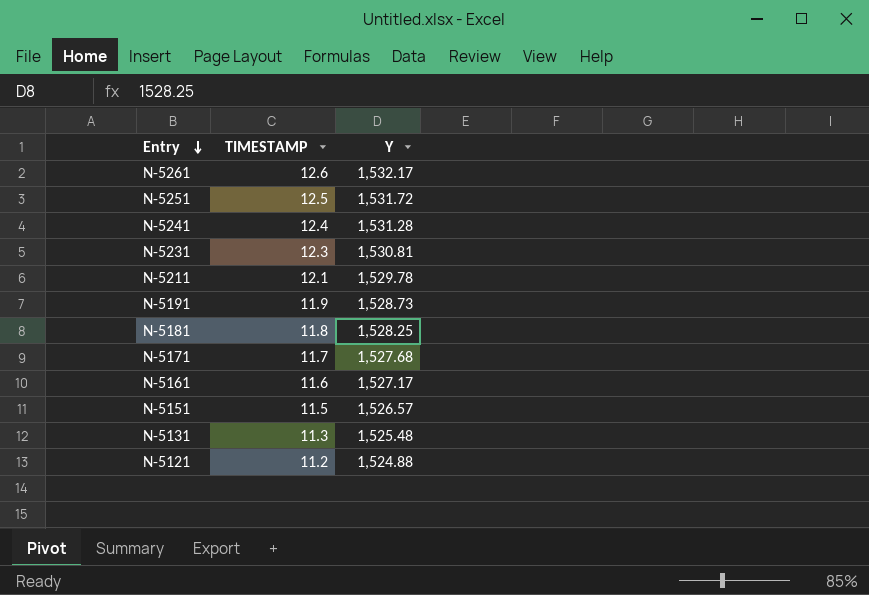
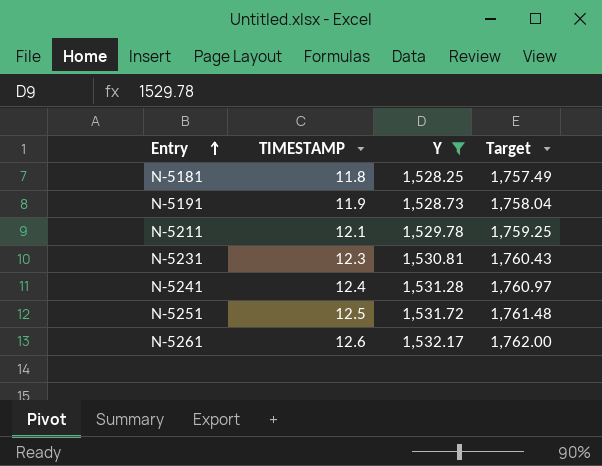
filter: none -> Y >= 1,528.25
row order: Entry descending -> Entry ascending
column Target | formula: none -> [Y] * 1.15

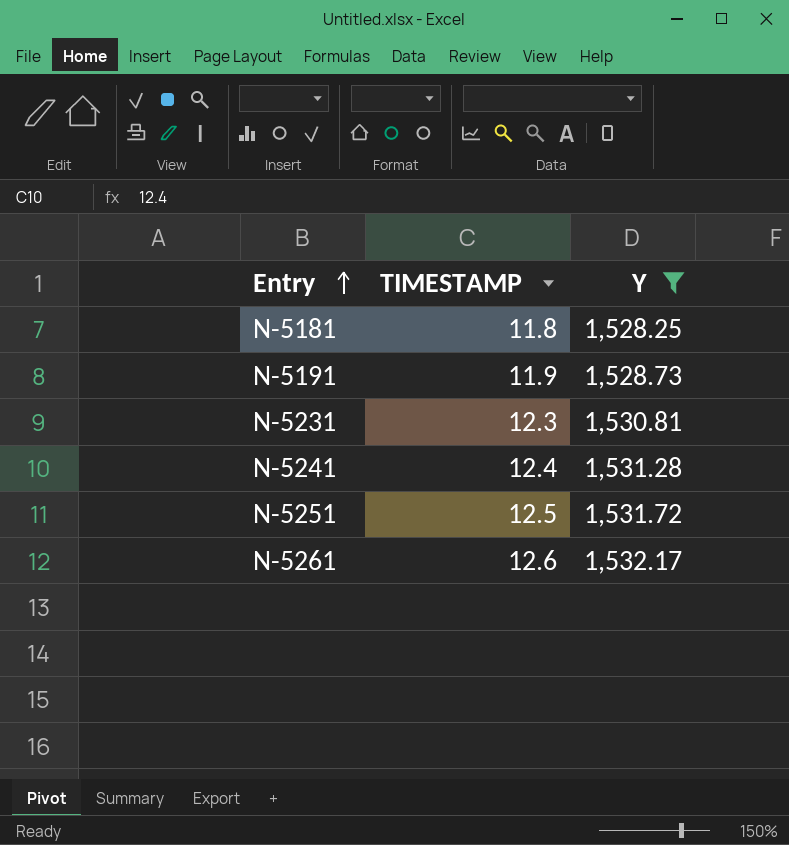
column Target | formula: [Y] * 1.15 -> none
row N-5211: 12.1 | 1,529.78 | 1,759.25 -> none

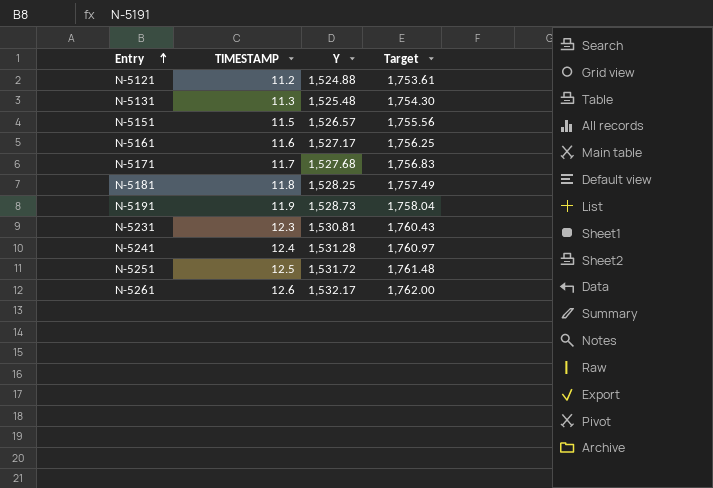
filter: Y >= 1,528.25 -> none
column Target | formula: none -> [Y] * 1.15

